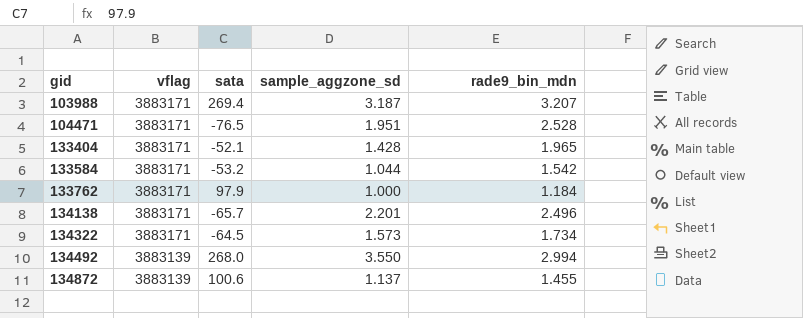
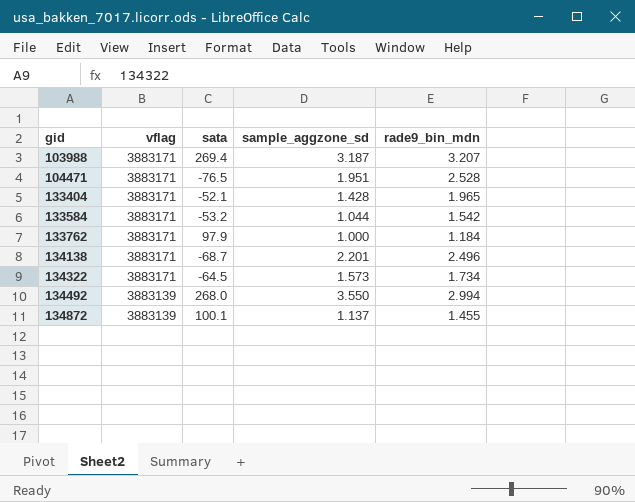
134138 | sata: -65.7 -> -68.7
134872 | sata: 100.6 -> 100.1

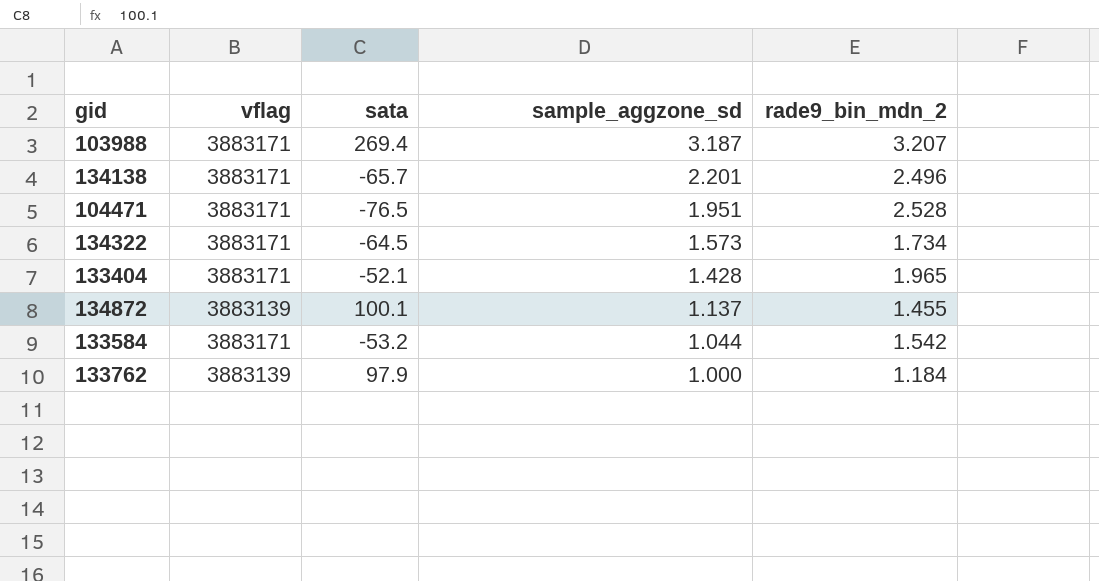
row order: gid ascending -> sample_aggzone_sd descending
column name: rade9_bin_mdn -> rade9_bin_mdn_2
row 134492: 3883139 | 268.0 | 3.550 | 2.994 -> none
134138 | sata: -68.7 -> -65.7
133762 | vflag: 3883171 -> 3883139

